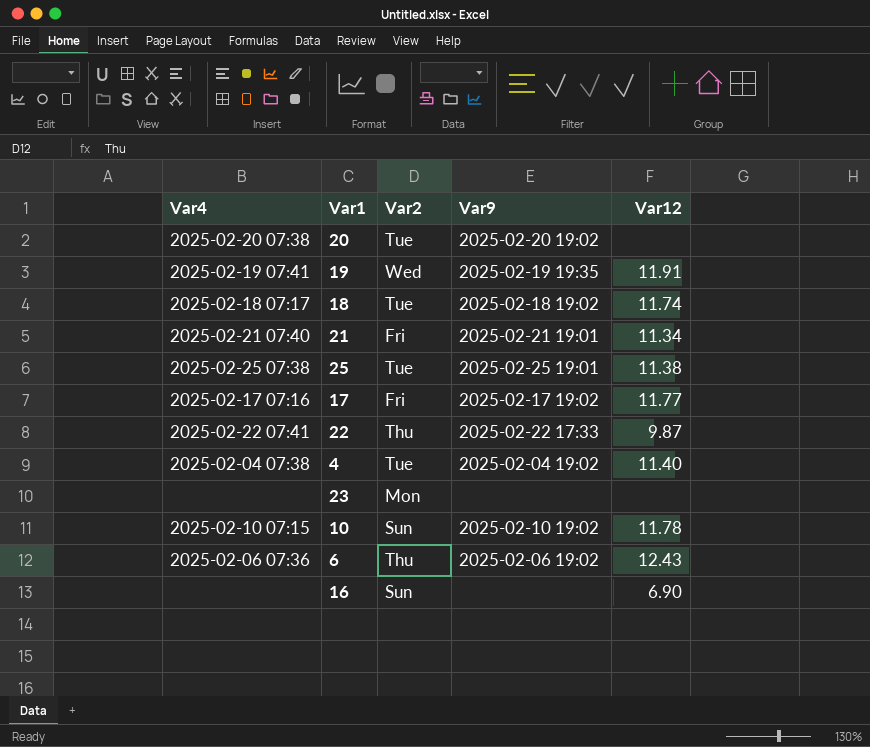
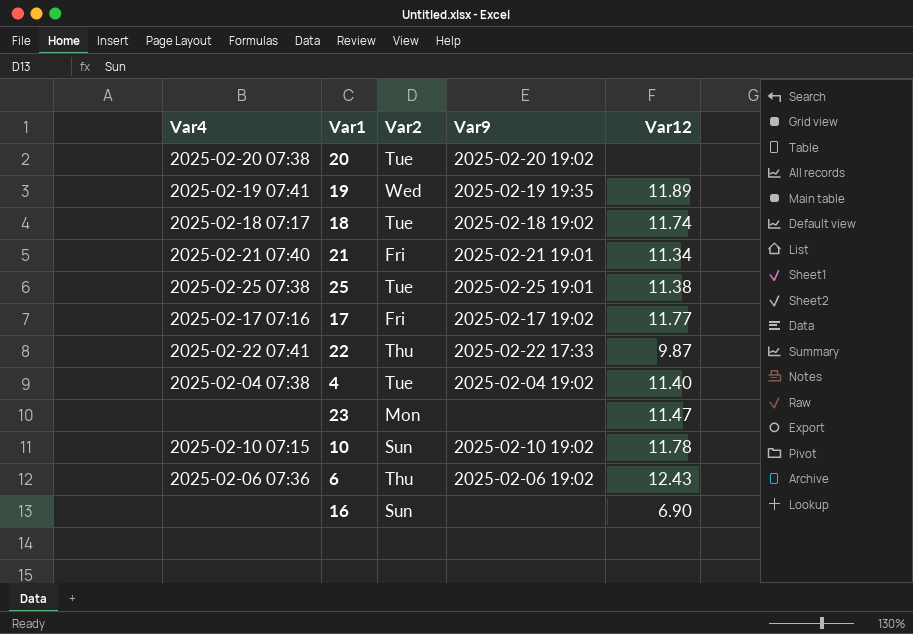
19 | Var12: 11.91 -> 11.89
23 | Var12: none -> 11.47

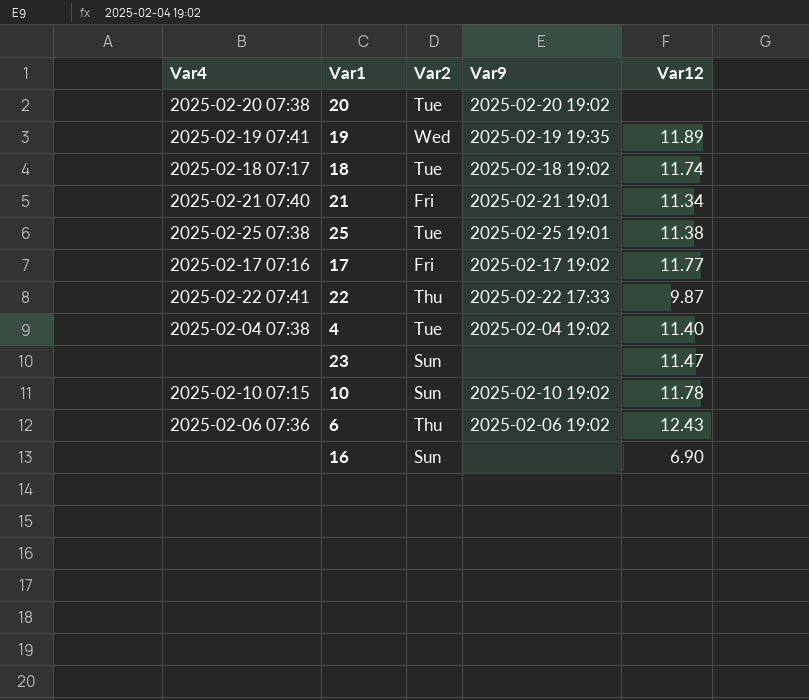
23 | Var2: Mon -> Sun

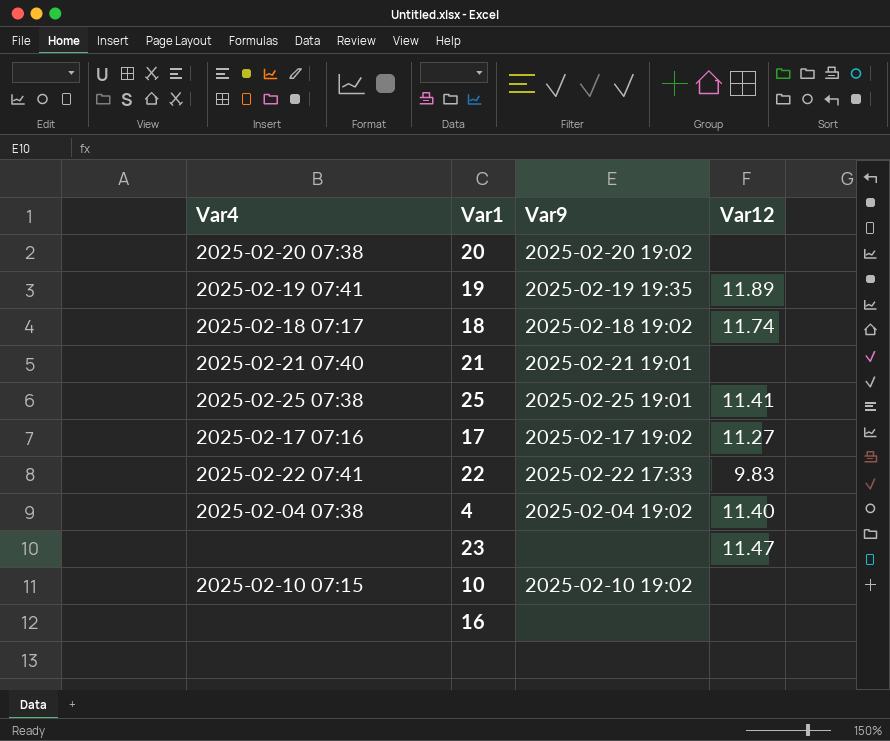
column Var2 | position: 3 -> none
row 6: 2025-02-06 07:36 | Thu | 2025-02-06 19:02 | 12.43 -> none
21 | Var12: 11.34 -> none
25 | Var12: 11.38 -> 11.41
17 | Var12: 11.77 -> 11.27
22 | Var12: 9.87 -> 9.83
10 | Var12: 11.78 -> none
16 | Var12: 6.90 -> none

